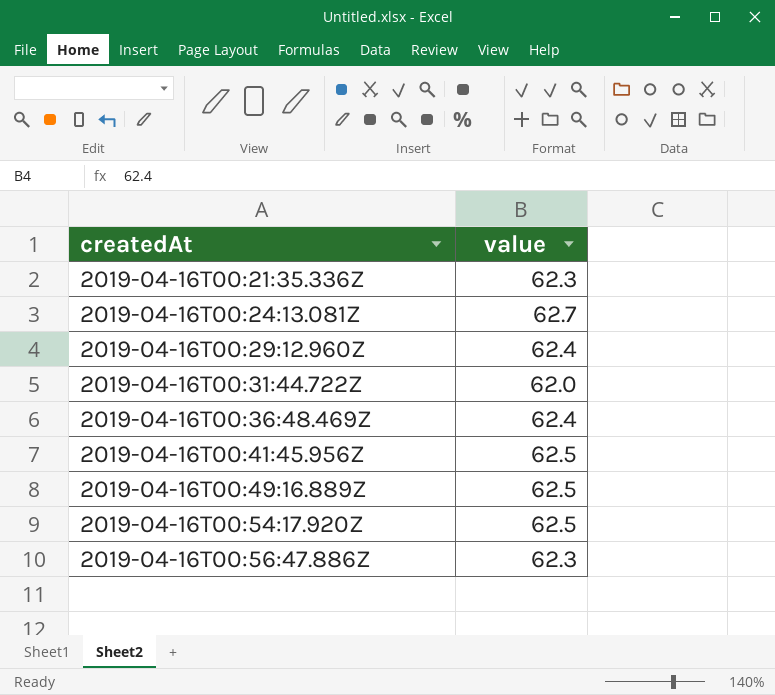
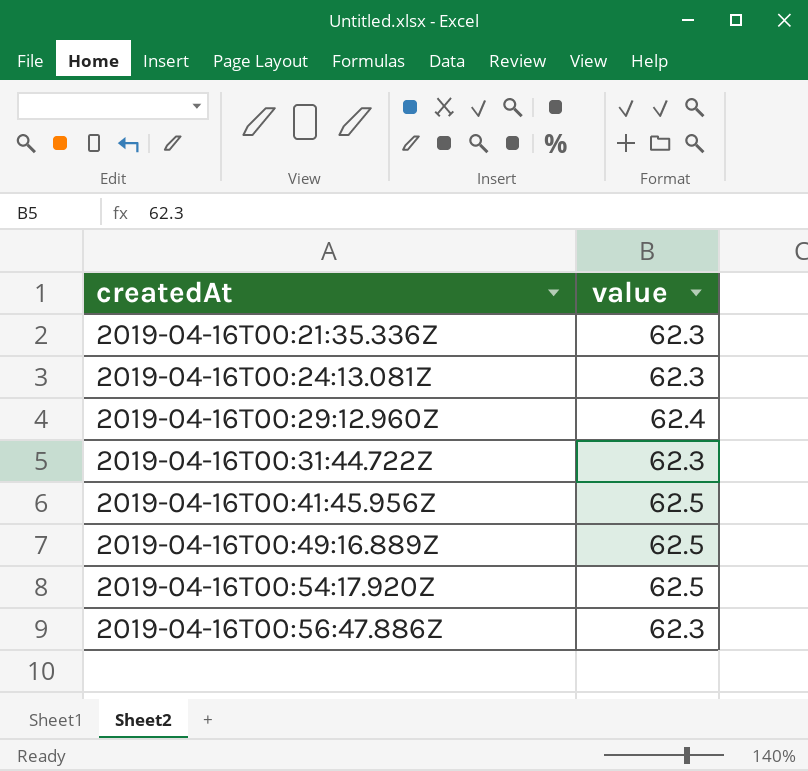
row 2019-04-16T00:36:48.469Z: 62.4 -> none
2019-04-16T00:24:13.081Z | value: 62.7 -> 62.3
2019-04-16T00:31:44.722Z | value: 62.0 -> 62.3

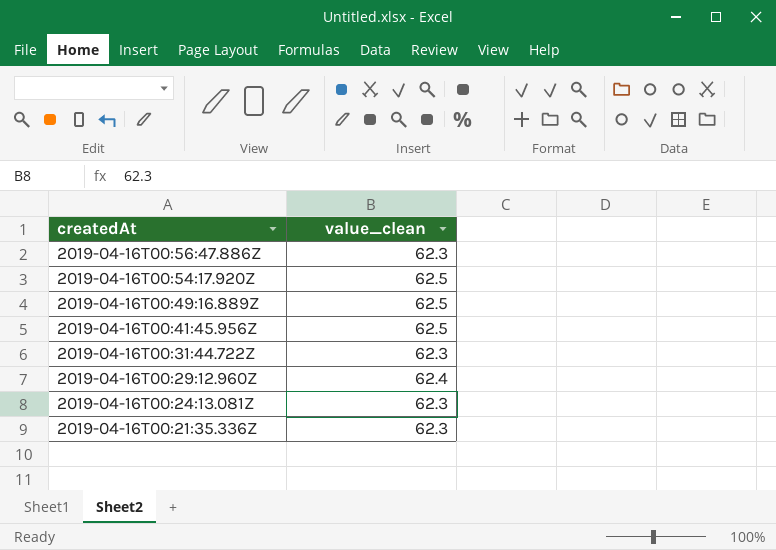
row order: createdAt ascending -> createdAt descending
column name: value -> value_clean

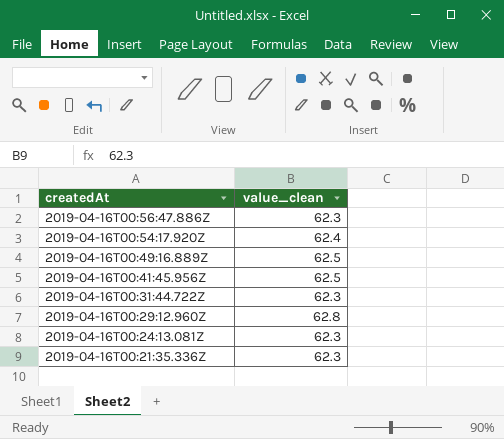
2019-04-16T00:54:17.920Z | value_clean: 62.5 -> 62.4
2019-04-16T00:29:12.960Z | value_clean: 62.4 -> 62.8

